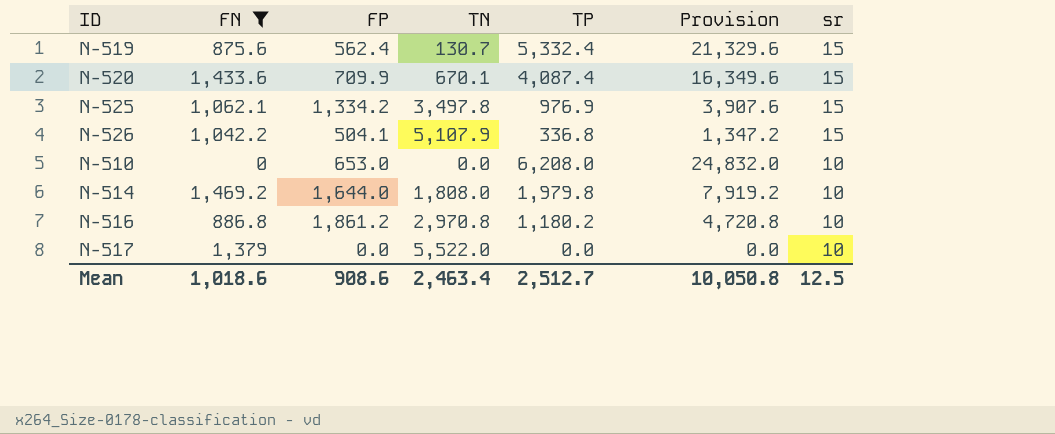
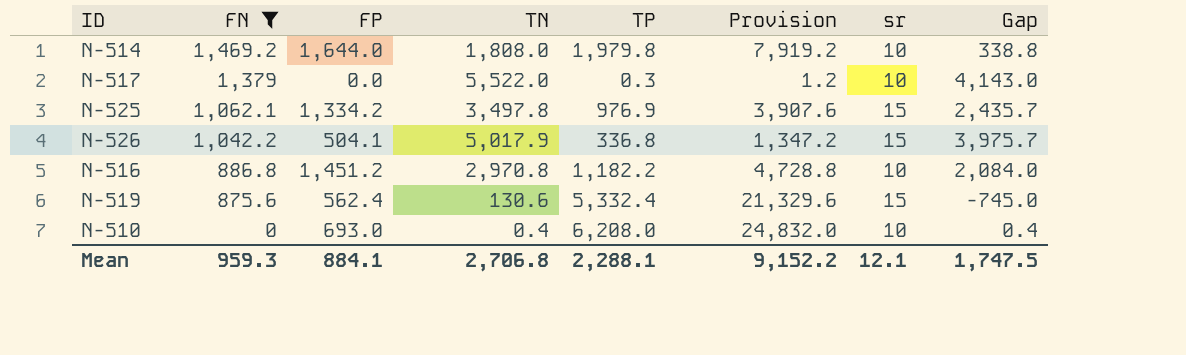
row order: sr descending -> FN descending
column Gap | formula: none -> [TN] - [FN]
row N-520: 1,433.6 | 709.9 | 670.1 | 4,087.4 | 16,349.6 | 15 -> none
N-517 | TP: 0.0 -> 0.3
N-517 | Provision: 0.0 -> 1.2
N-526 | TN: 5,107.9 -> 5,017.9
N-516 | FP: 1,861.2 -> 1,451.2
N-516 | TP: 1,180.2 -> 1,182.2
N-516 | Provision: 4,720.8 -> 4,728.8
N-519 | TN: 130.7 -> 130.6
N-510 | FP: 653.0 -> 693.0
N-510 | TN: 0.0 -> 0.4
Mean | FN: 1,018.6 -> 959.3
Mean | FP: 908.6 -> 884.1
Mean | TN: 2,463.4 -> 2,706.8
Mean | TP: 2,512.7 -> 2,288.1
Mean | Provision: 10,050.8 -> 9,152.2
Mean | sr: 12.5 -> 12.1

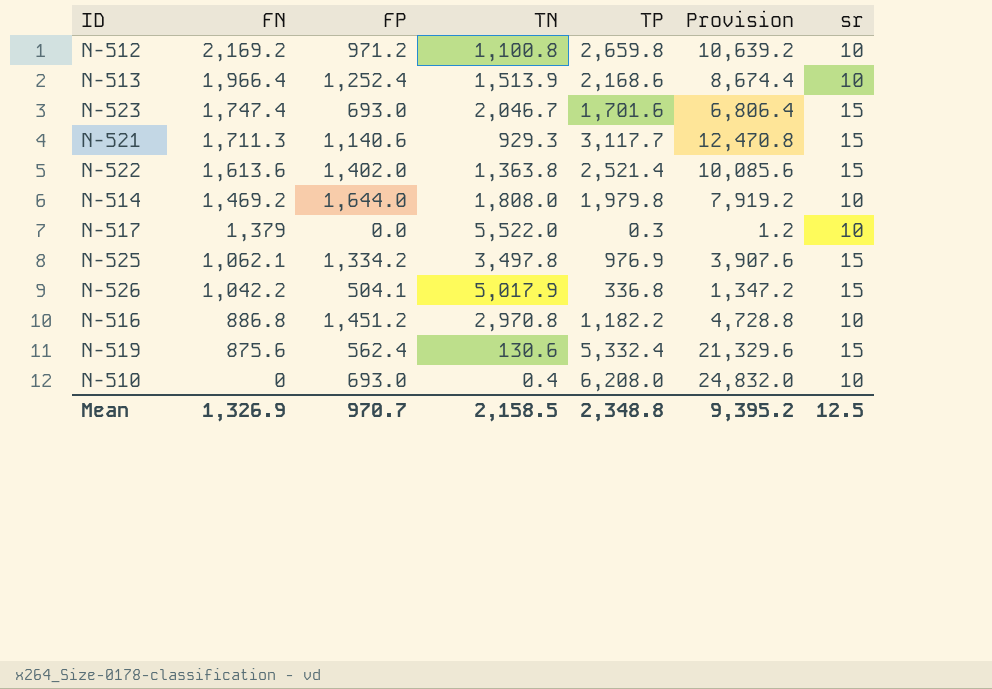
filter: FN <= 1,469.2 -> none
column Gap | formula: [TN] - [FN] -> none
Mean | FN: 959.3 -> 1,326.9
Mean | FP: 884.1 -> 970.7
Mean | TN: 2,706.8 -> 2,158.5
Mean | TP: 2,288.1 -> 2,348.8
Mean | Provision: 9,152.2 -> 9,395.2
Mean | sr: 12.1 -> 12.5

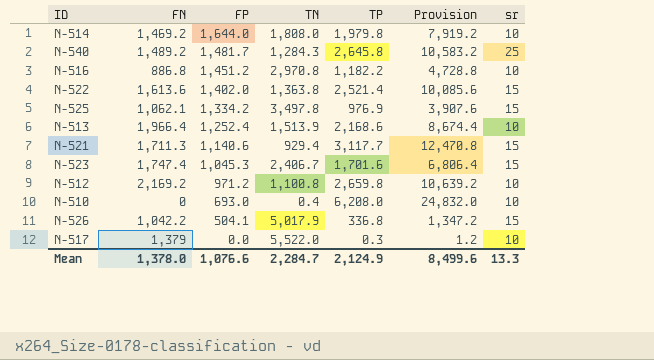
row order: FN descending -> FP descending
row N-519: 875.6 | 562.4 | 130.6 | 5,332.4 | 21,329.6 | 15 -> none
row N-540: none -> 1,489.2 | 1,481.7 | 1,284.3 | 2,645.8 | 10,583.2 | 25
N-521 | TN: 929.3 -> 929.4
N-523 | FP: 693.0 -> 1,045.3
N-523 | TN: 2,046.7 -> 2,406.7
Mean | FN: 1,326.9 -> 1,378.0
Mean | FP: 970.7 -> 1,076.6
Mean | TN: 2,158.5 -> 2,284.7
Mean | TP: 2,348.8 -> 2,124.9
Mean | Provision: 9,395.2 -> 8,499.6
Mean | sr: 12.5 -> 13.3

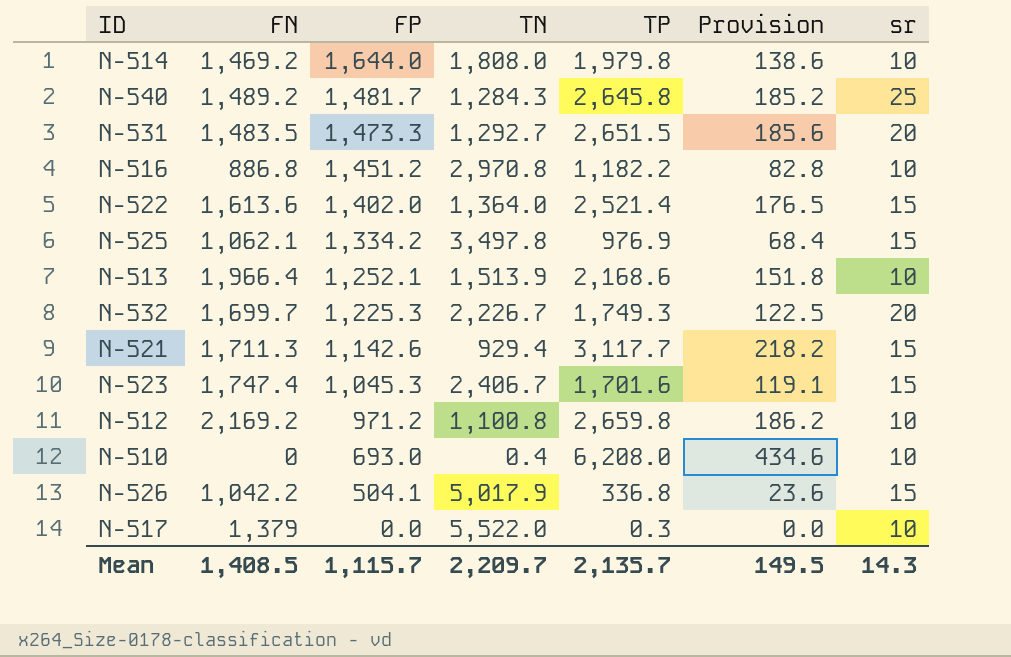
column Provision | formula: [TP] * 4 -> [TP] * 0.07
row N-531: none -> 1,483.5 | 1,473.3 | 1,292.7 | 2,651.5 | 185.6 | 20
N-522 | TN: 1,363.8 -> 1,364.0
N-513 | FP: 1,252.4 -> 1,252.1
row N-532: none -> 1,699.7 | 1,225.3 | 2,226.7 | 1,749.3 | 122.5 | 20
N-521 | FP: 1,140.6 -> 1,142.6
Mean | FN: 1,378.0 -> 1,408.5
Mean | FP: 1,076.6 -> 1,115.7
Mean | TN: 2,284.7 -> 2,209.7
Mean | TP: 2,124.9 -> 2,135.7
Mean | Provision: 8,499.6 -> 149.5
Mean | sr: 13.3 -> 14.3

